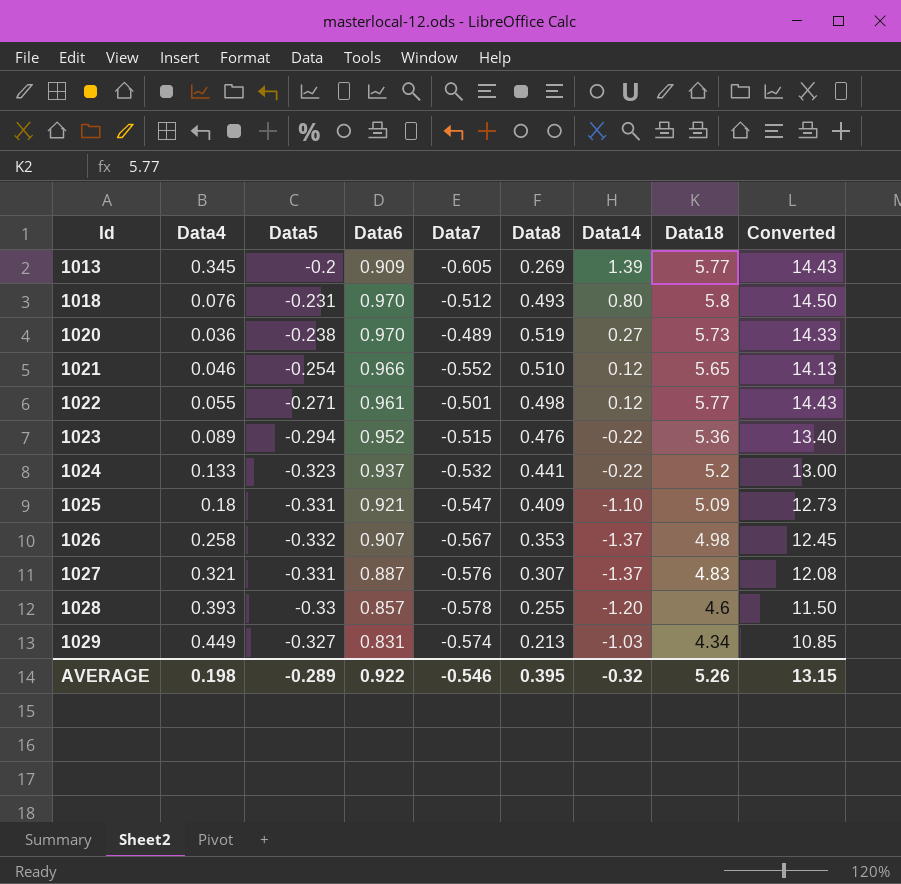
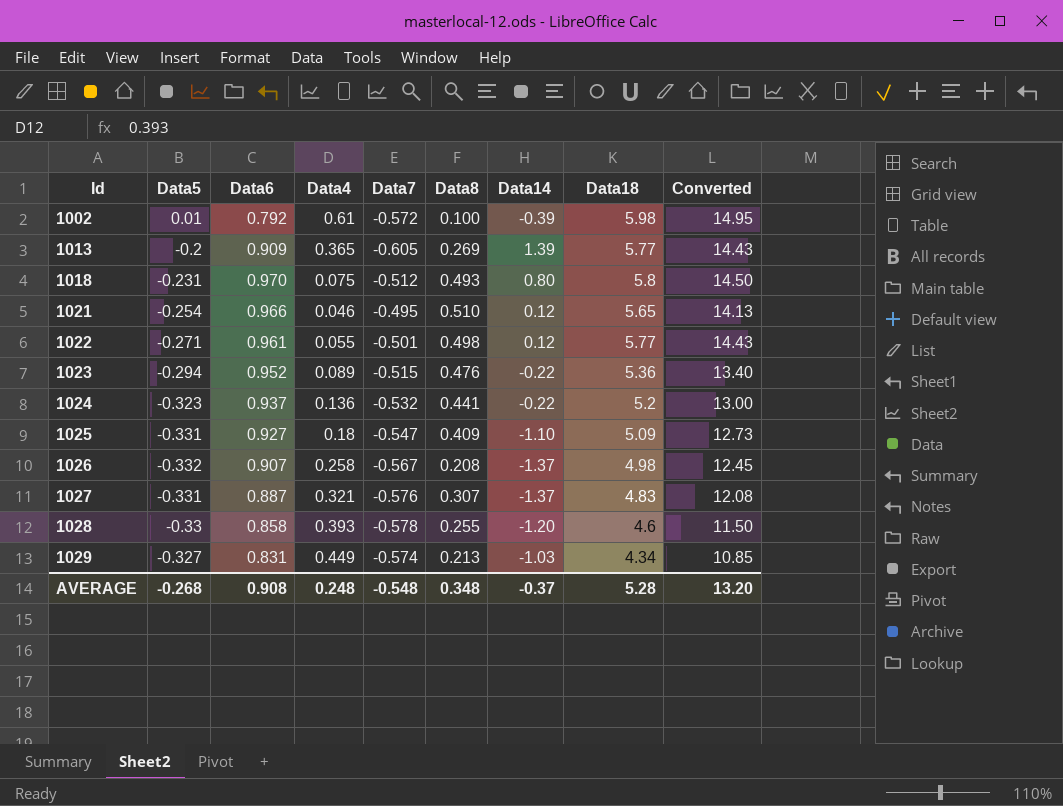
column Data4 | position: 2 -> 4
row 1020: 0.036 | -0.238 | 0.970 | -0.489 | 0.519 | 0.27 | 5.73 | 14.33 -> none
row 1002: none -> 0.01 | 0.792 | 0.61 | -0.572 | 0.100 | -0.39 | 5.98 | 14.95
1013 | Data4: 0.345 -> 0.365
1018 | Data4: 0.076 -> 0.075
1021 | Data7: -0.552 -> -0.495
1024 | Data4: 0.133 -> 0.136
1025 | Data6: 0.921 -> 0.927
1026 | Data8: 0.353 -> 0.208
1028 | Data6: 0.857 -> 0.858
AVERAGE | Data5: -0.289 -> -0.268
AVERAGE | Data6: 0.922 -> 0.908
AVERAGE | Data4: 0.198 -> 0.248
AVERAGE | Data7: -0.546 -> -0.548
AVERAGE | Data8: 0.395 -> 0.348
AVERAGE | Data14: -0.32 -> -0.37
AVERAGE | Data18: 5.26 -> 5.28
AVERAGE | Converted: 13.15 -> 13.20

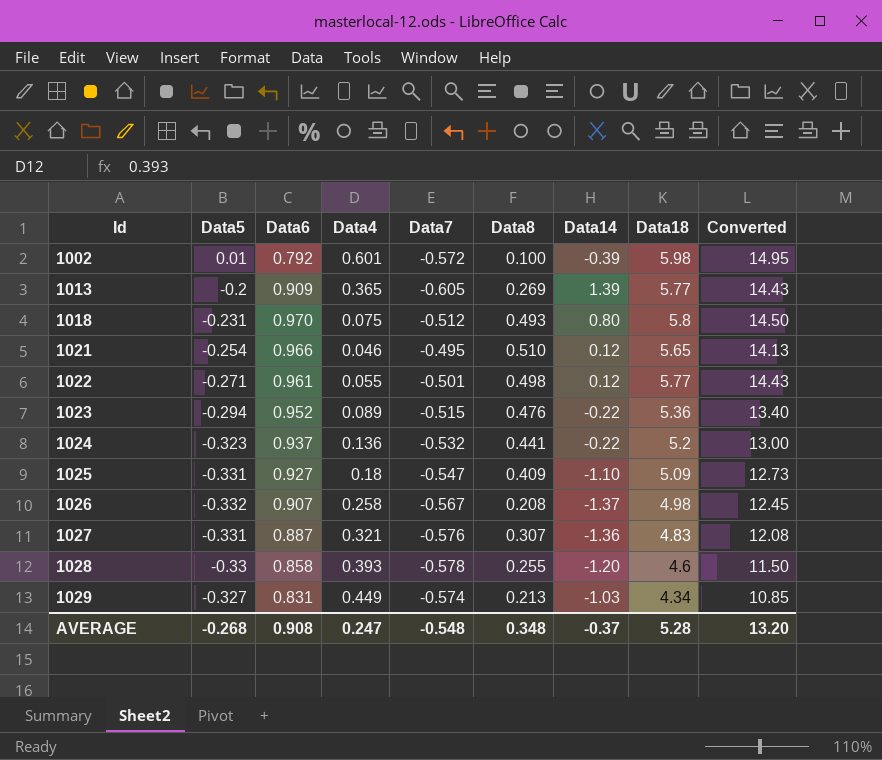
1002 | Data4: 0.61 -> 0.601
1027 | Data14: -1.37 -> -1.36
AVERAGE | Data4: 0.248 -> 0.247

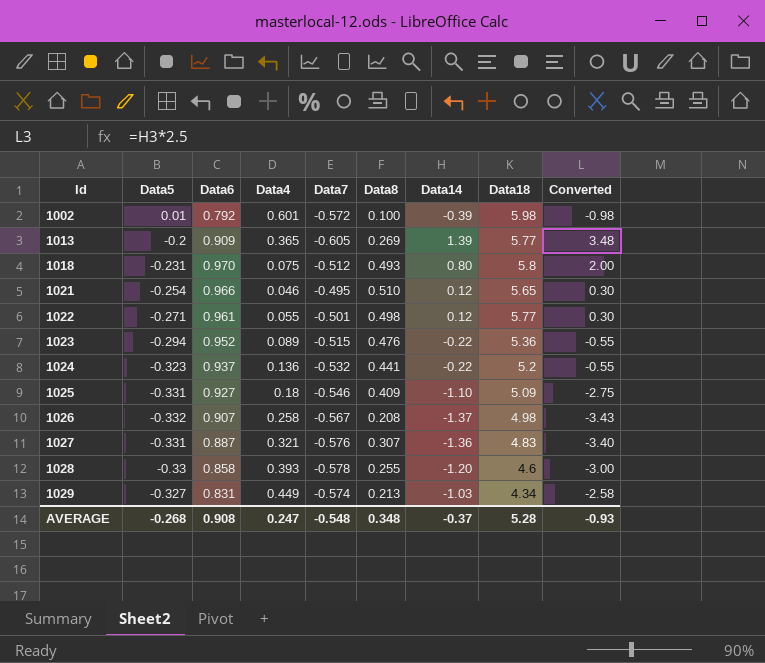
column Converted | formula: [Data18] * 2.5 -> [Data14] * 2.5
1025 | Data7: -0.547 -> -0.546
AVERAGE | Converted: 13.20 -> -0.93

